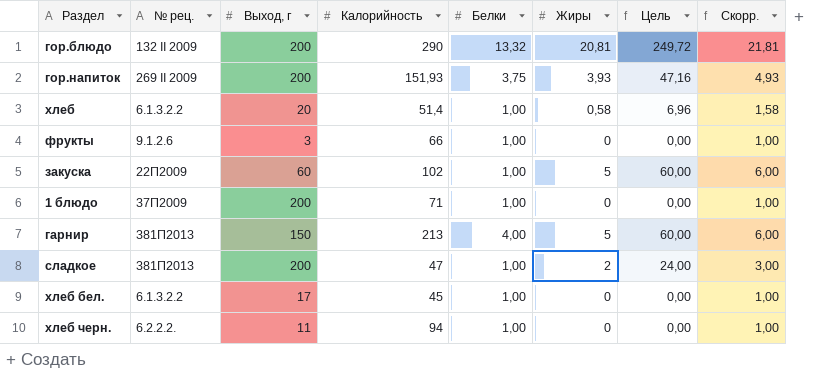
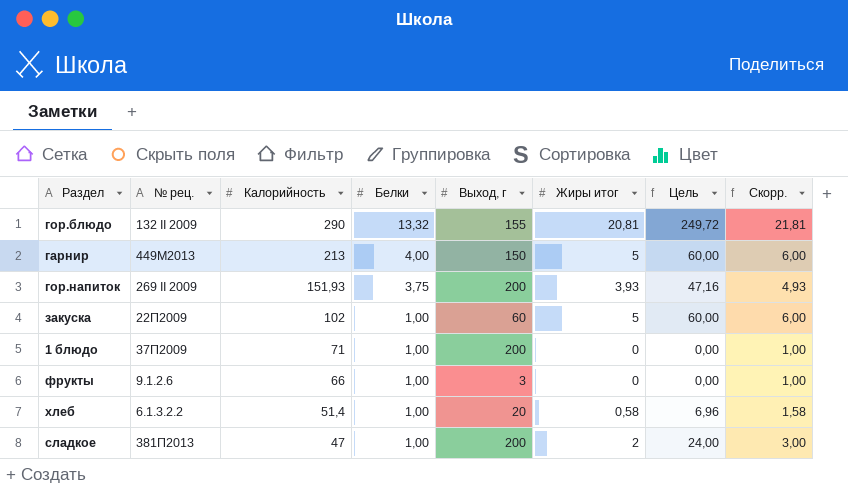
row order: none -> Калорийность descending
column Выход, г | position: 3 -> 5
column name: Жиры -> Жиры итог
row хлеб бел.: 6.1.3.2.2 | 17 | 45 | 1,00 | 0 | 0,00 | 1,00 -> none
row хлеб черн.: 6.2.2.2. | 11 | 94 | 1,00 | 0 | 0,00 | 1,00 -> none
гор.блюдо | Выход, г: 200 -> 155
гарнир | № рец.: 381П2013 -> 449М2013

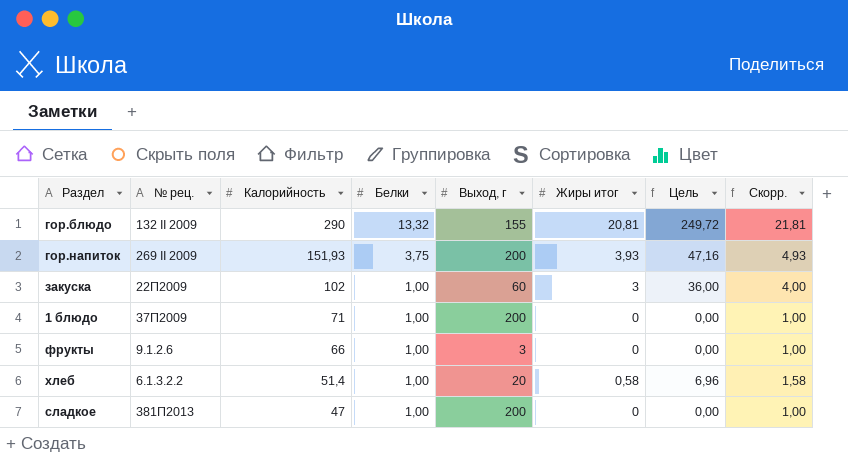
row гарнир: 449М2013 | 213 | 4,00 | 150 | 5 | 60,00 | 6,00 -> none
закуска | Жиры итог: 5 -> 3
закуска | Цель: 60,00 -> 36,00
закуска | Скорр.: 6,00 -> 4,00
сладкое | Жиры итог: 2 -> 0
сладкое | Цель: 24,00 -> 0,00
сладкое | Скорр.: 3,00 -> 1,00

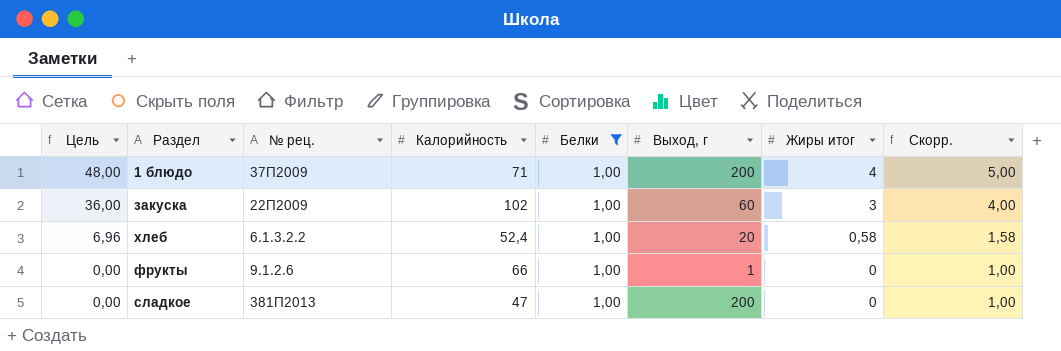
filter: none -> Белки = 1,00
row order: Калорийность descending -> Цель descending
column Цель | position: 7 -> 1
1 блюдо | Цель: 0,00 -> 48,00
1 блюдо | Жиры итог: 0 -> 4
1 блюдо | Скорр.: 1,00 -> 5,00
хлеб | Калорийность: 51,4 -> 52,4
фрукты | Выход, г: 3 -> 1

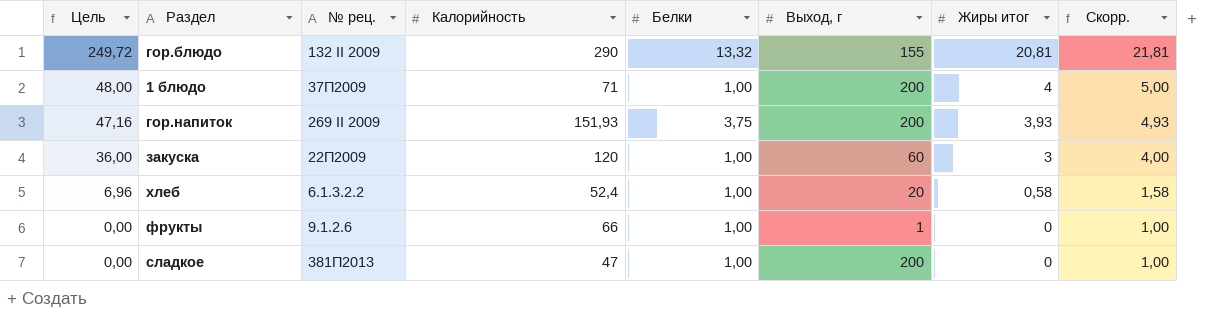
filter: Белки = 1,00 -> none
закуска | Калорийность: 102 -> 120

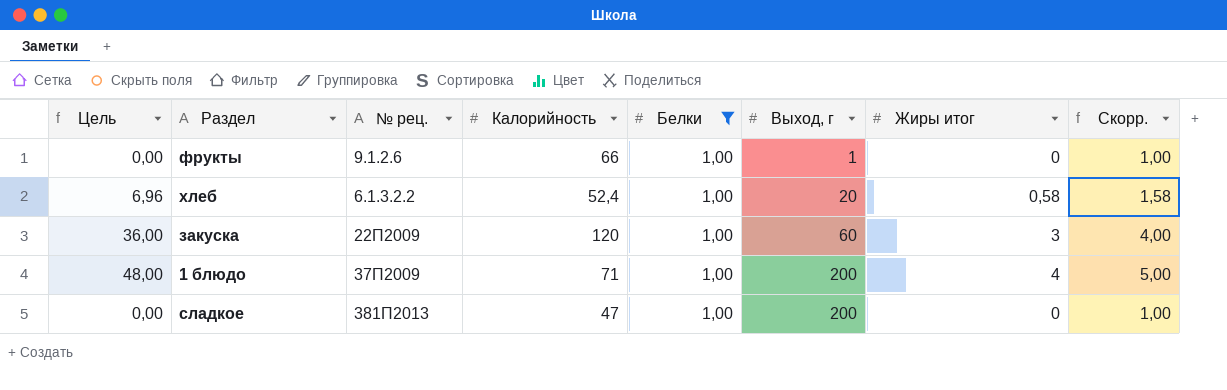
filter: none -> Белки = 1,00
row order: Цель descending -> Выход, г ascending

